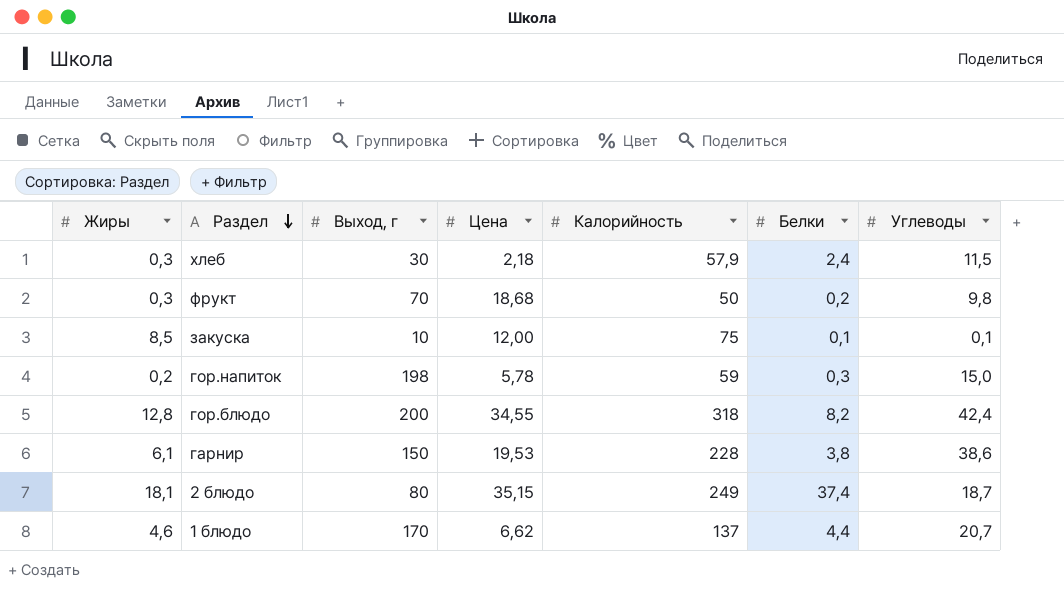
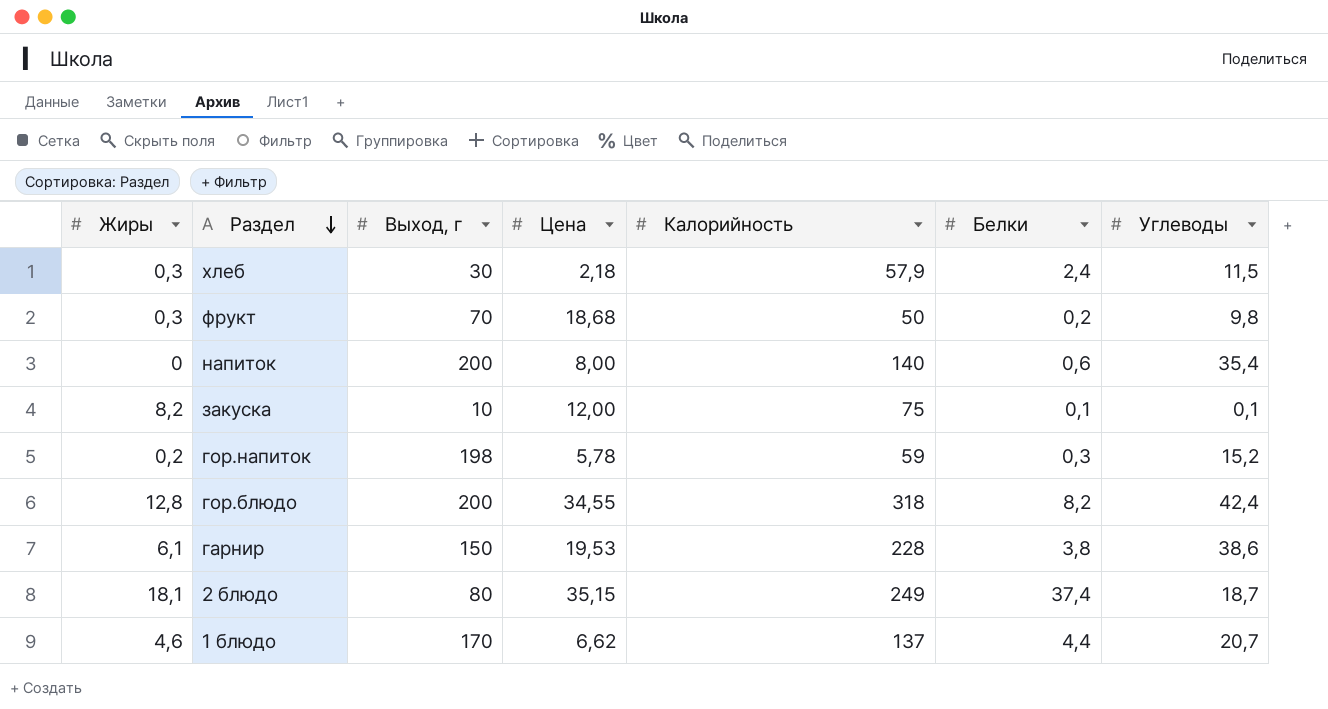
row напиток: none -> 0 | 200 | 8,00 | 140 | 0,6 | 35,4
закуска | Жиры: 8,5 -> 8,2
гор.напиток | Углеводы: 15,0 -> 15,2

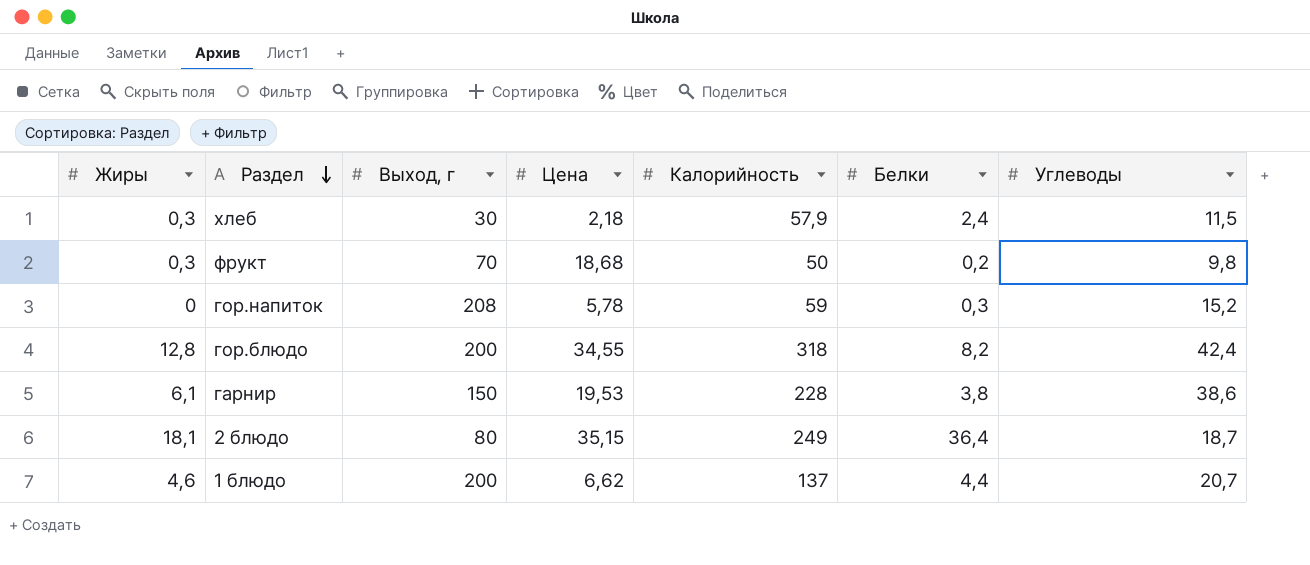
row напиток: 0 | 200 | 8,00 | 140 | 0,6 | 35,4 -> none
row закуска: 8,2 | 10 | 12,00 | 75 | 0,1 | 0,1 -> none
гор.напиток | Жиры: 0,2 -> 0
гор.напиток | Выход, г: 198 -> 208
2 блюдо | Белки: 37,4 -> 36,4
1 блюдо | Выход, г: 170 -> 200

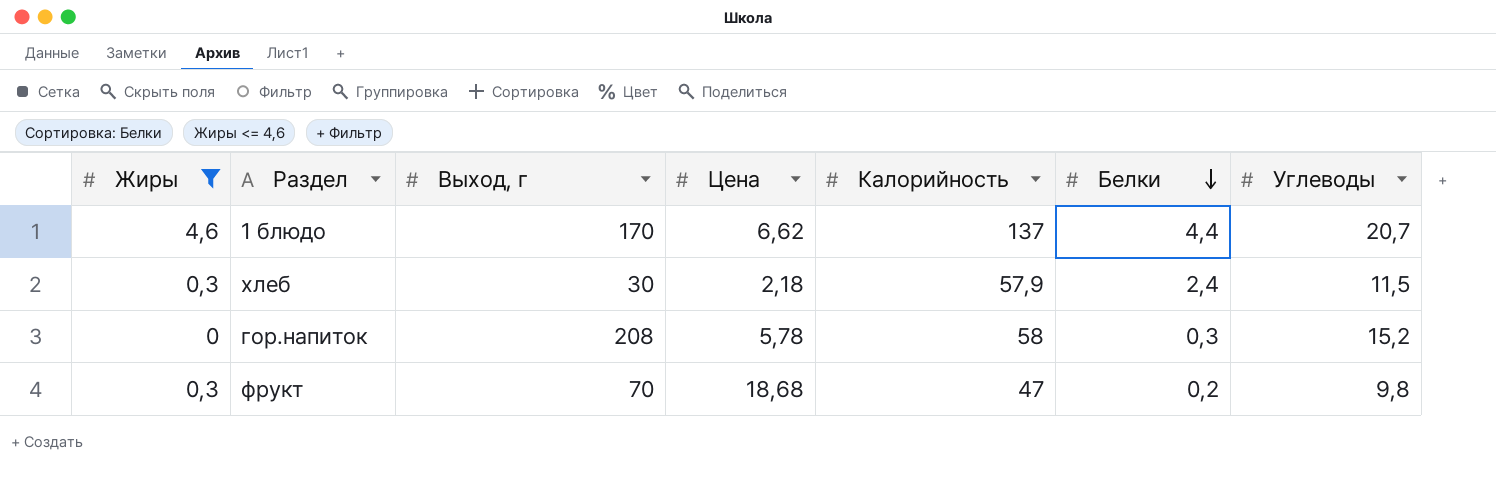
filter: none -> Жиры <= 4,6
row order: Раздел descending -> Белки descending
1 блюдо | Выход, г: 200 -> 170
гор.напиток | Калорийность: 59 -> 58
фрукт | Калорийность: 50 -> 47

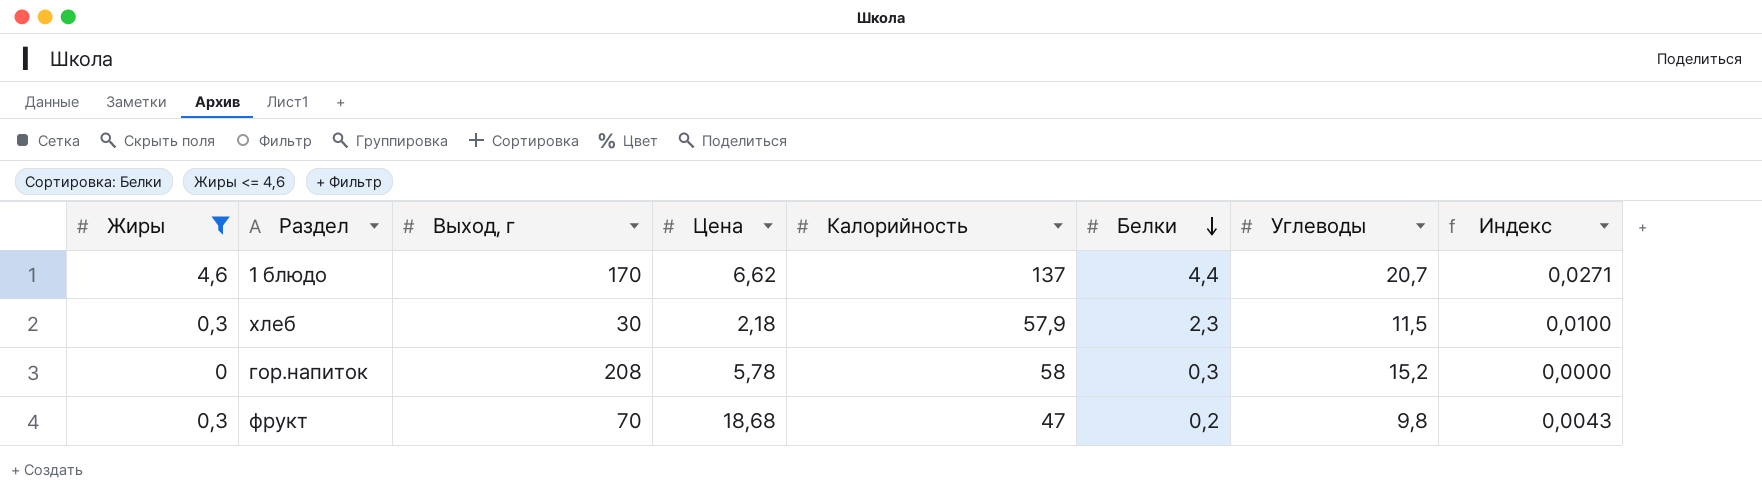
column Индекс | formula: none -> [Жиры] / [Выход, г]
хлеб | Белки: 2,4 -> 2,3

